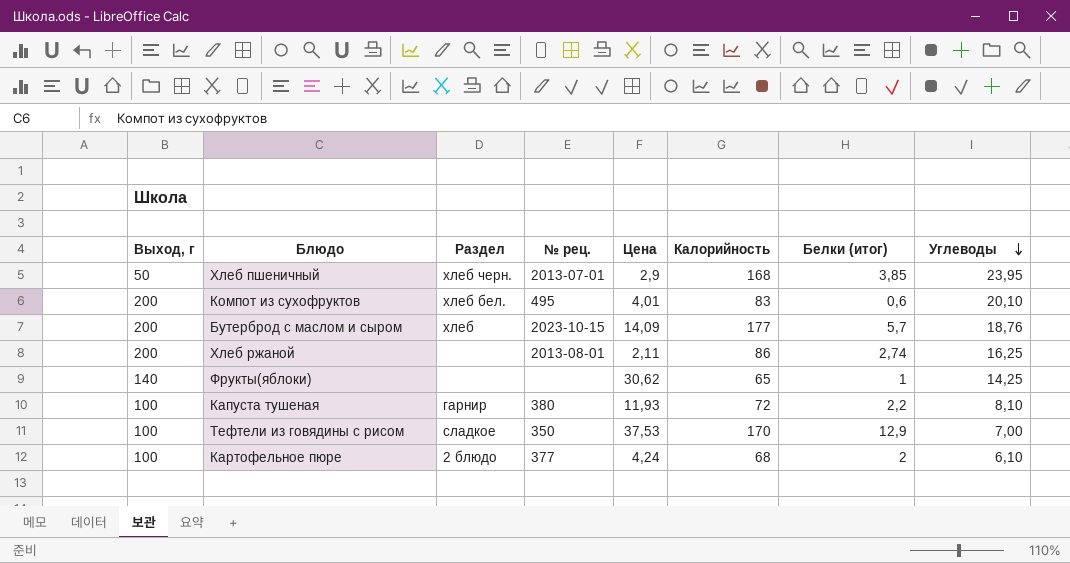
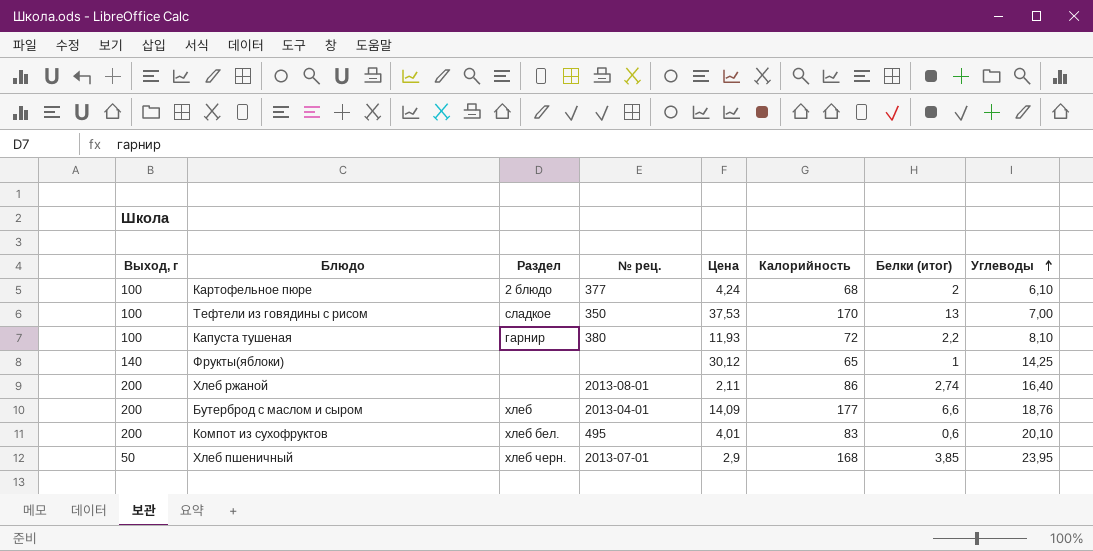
row order: Углеводы descending -> Углеводы ascending
Тефтели из говядины с рисом | Белки (итог): 12,9 -> 13
Фрукты(яблоки) | Цена: 30,62 -> 30,12
Хлеб ржаной | Углеводы: 16,25 -> 16,40
Бутерброд с маслом и сыром | № рец.: 2023-10-15 -> 2013-04-01
Бутерброд с маслом и сыром | Белки (итог): 5,7 -> 6,6

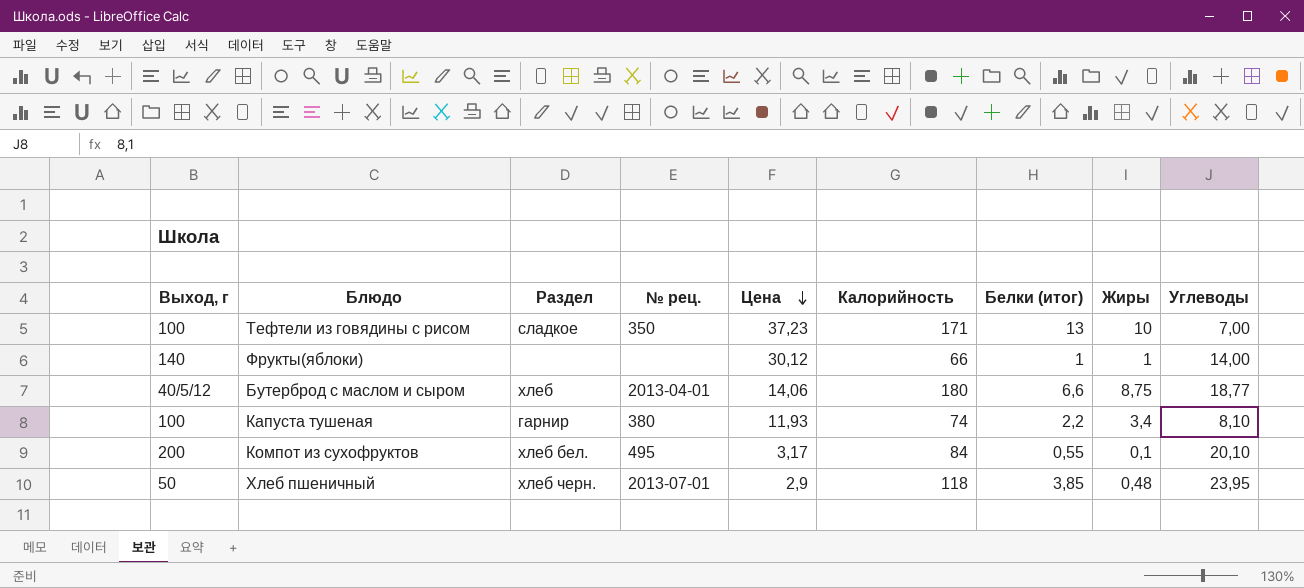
row order: Углеводы ascending -> Цена descending
column Жиры | position: none -> 8
row Картофельное пюре: 100 | 2 блюдо | 377 | 4,24 | 68 | 2 | 6,10 -> none
row Хлеб ржаной: 200 | none | 2013-08-01 | 2,11 | 86 | 2,74 | 16,40 -> none
Тефтели из говядины с рисом | Цена: 37,53 -> 37,23
Тефтели из говядины с рисом | Калорийность: 170 -> 171
Фрукты(яблоки) | Калорийность: 65 -> 66
Фрукты(яблоки) | Углеводы: 14,25 -> 14,00
Бутерброд с маслом и сыром | Выход, г: 200 -> 40/5/12
Бутерброд с маслом и сыром | Цена: 14,09 -> 14,06
Бутерброд с маслом и сыром | Калорийность: 177 -> 180
Бутерброд с маслом и сыром | Углеводы: 18,76 -> 18,77
Капуста тушеная | Калорийность: 72 -> 74
Компот из сухофруктов | Цена: 4,01 -> 3,17
Компот из сухофруктов | Калорийность: 83 -> 84
Компот из сухофруктов | Белки (итог): 0,6 -> 0,55
Хлеб пшеничный | Калорийность: 168 -> 118

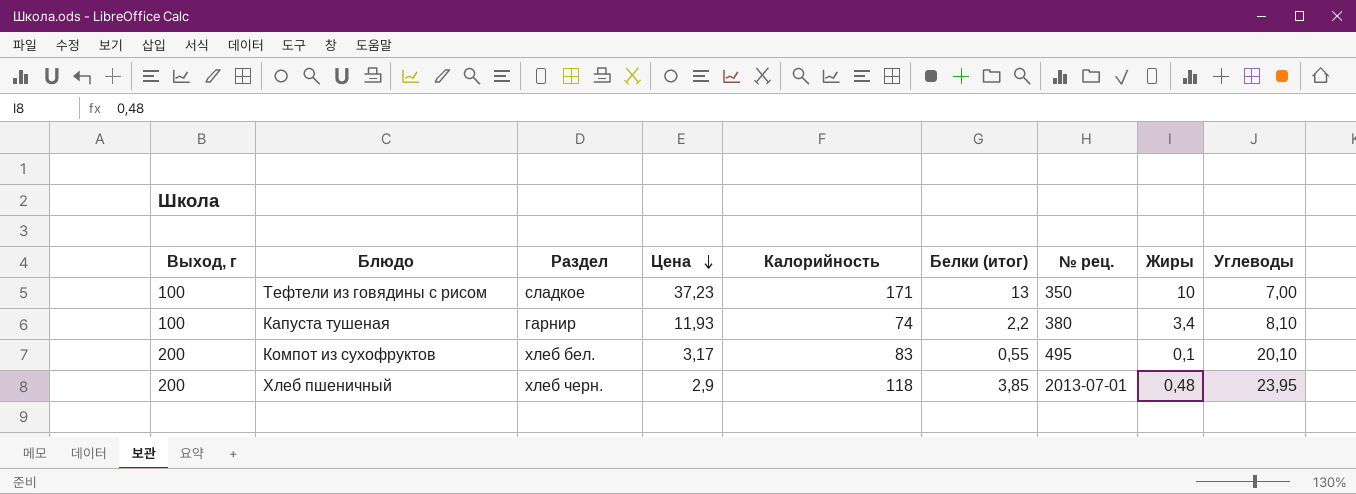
column № рец. | position: 4 -> 7
row Фрукты(яблоки): 140 | none | none | 30,12 | 66 | 1 | 1 | 14,00 -> none
row Бутерброд с маслом и сыром: 40/5/12 | хлеб | 2013-04-01 | 14,06 | 180 | 6,6 | 8,75 | 18,77 -> none
Компот из сухофруктов | Калорийность: 84 -> 83
Хлеб пшеничный | Выход, г: 50 -> 200

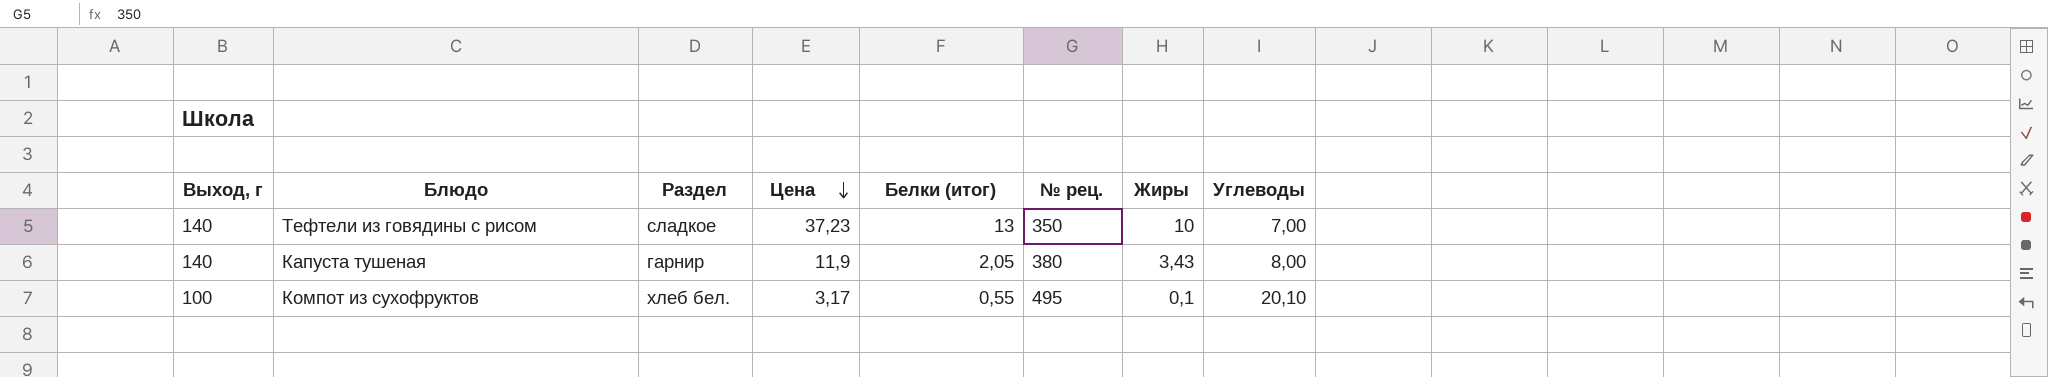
column Калорийность | position: 5 -> none
row Хлеб пшеничный: 200 | хлеб черн. | 2,9 | 118 | 3,85 | 2013-07-01 | 0,48 | 23,95 -> none
Тефтели из говядины с рисом | Выход, г: 100 -> 140
Капуста тушеная | Выход, г: 100 -> 140
Капуста тушеная | Цена: 11,93 -> 11,9
Капуста тушеная | Белки (итог): 2,2 -> 2,05
Капуста тушеная | Жиры: 3,4 -> 3,43
Капуста тушеная | Углеводы: 8,10 -> 8,00
Компот из сухофруктов | Выход, г: 200 -> 100

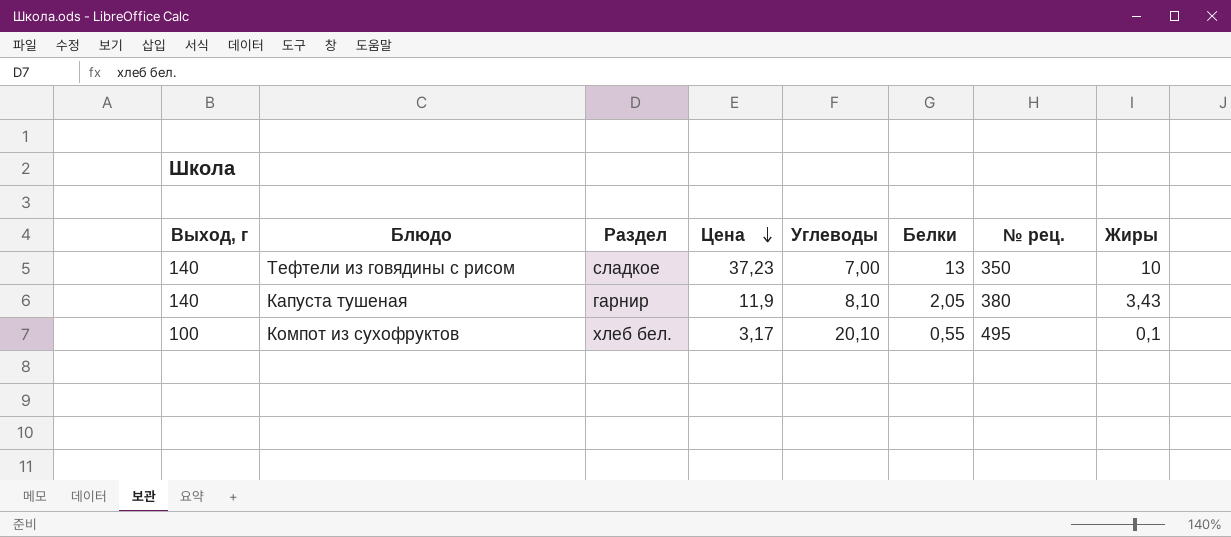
column Углеводы | position: 8 -> 5
column name: Белки (итог) -> Белки
Капуста тушеная | Углеводы: 8,00 -> 8,10

